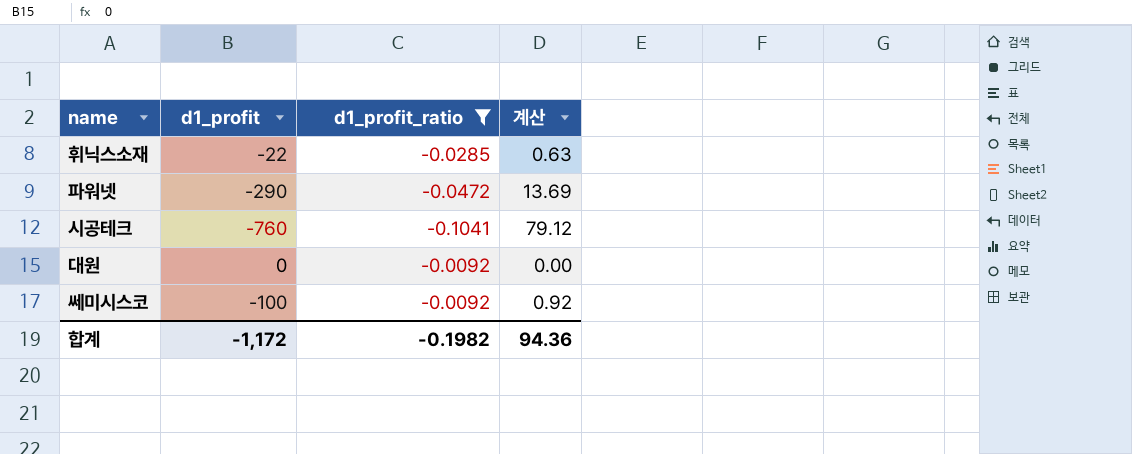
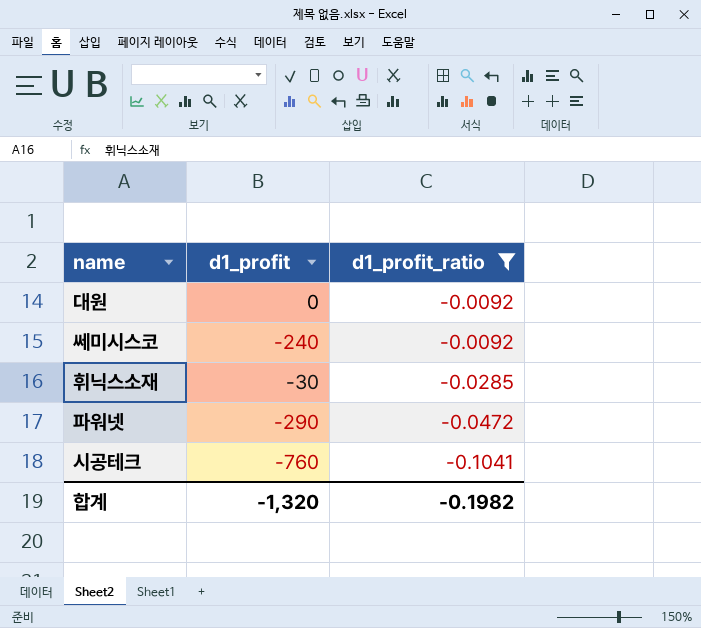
row order: none -> d1_profit_ratio descending
column 계산 | formula: [d1_profit] * [d1_profit_ratio] -> none
쎄미시스코 | d1_profit: -100 -> -240
휘닉스소재 | d1_profit: -22 -> -30
합계 | d1_profit: -1,172 -> -1,320

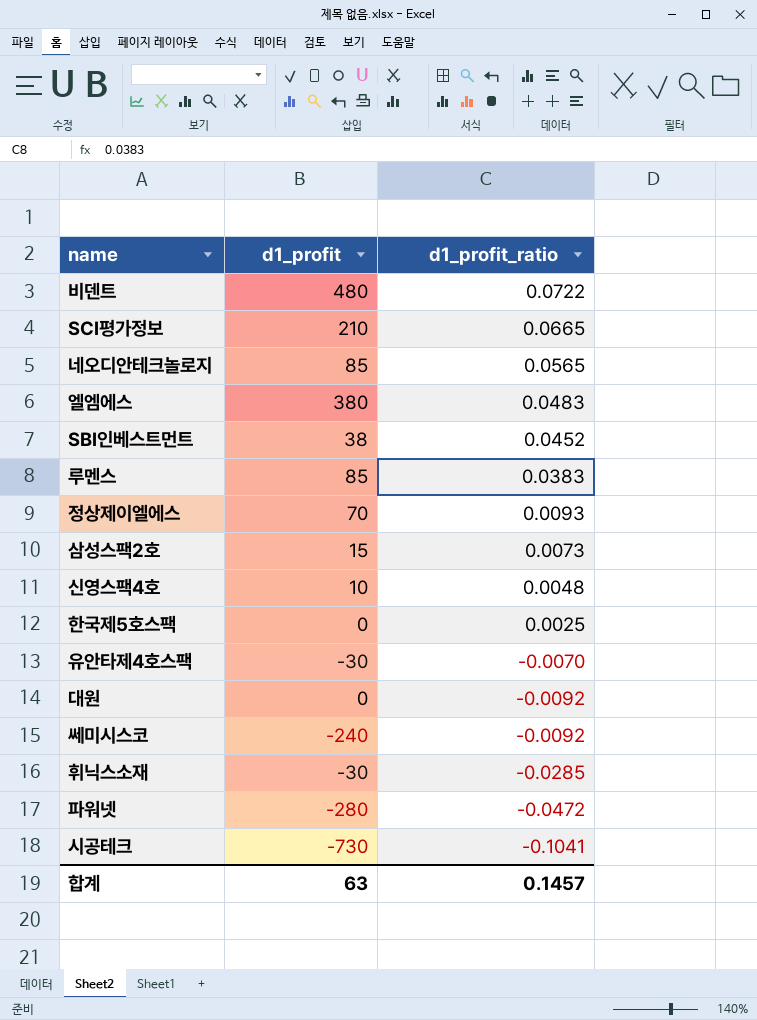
filter: d1_profit_ratio <= -0.0092 -> none
파워넷 | d1_profit: -290 -> -280
시공테크 | d1_profit: -760 -> -730
합계 | d1_profit: -1,320 -> 63
합계 | d1_profit_ratio: -0.1982 -> 0.1457

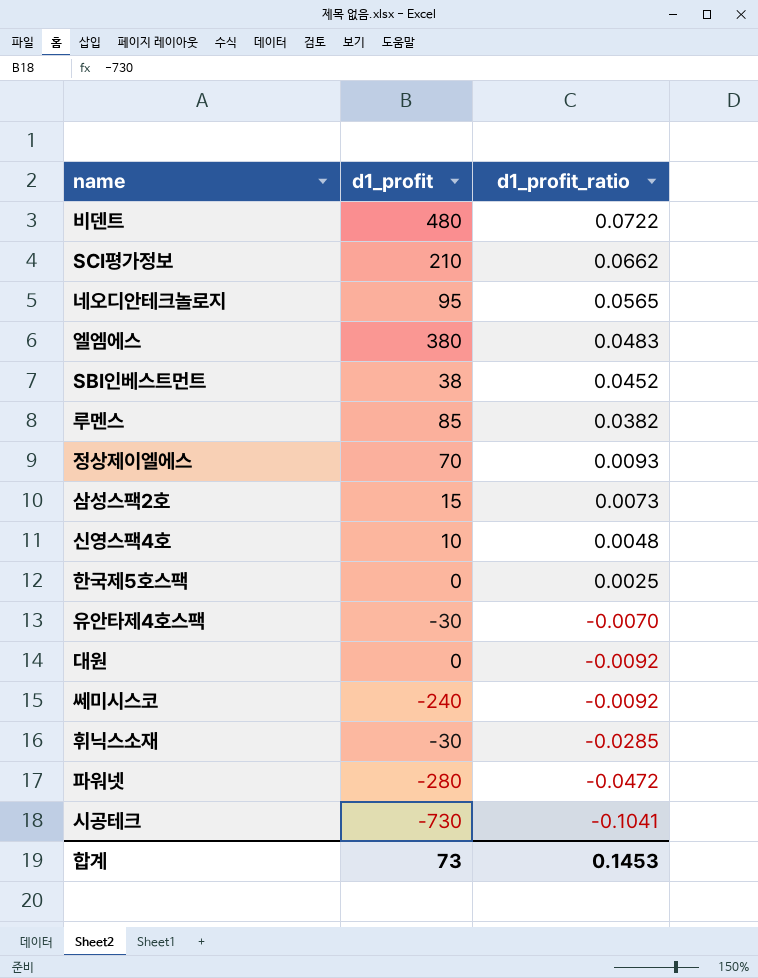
SCI평가정보 | d1_profit_ratio: 0.0665 -> 0.0662
네오디안테크놀로지 | d1_profit: 85 -> 95
루멘스 | d1_profit_ratio: 0.0383 -> 0.0382
합계 | d1_profit: 63 -> 73
합계 | d1_profit_ratio: 0.1457 -> 0.1453

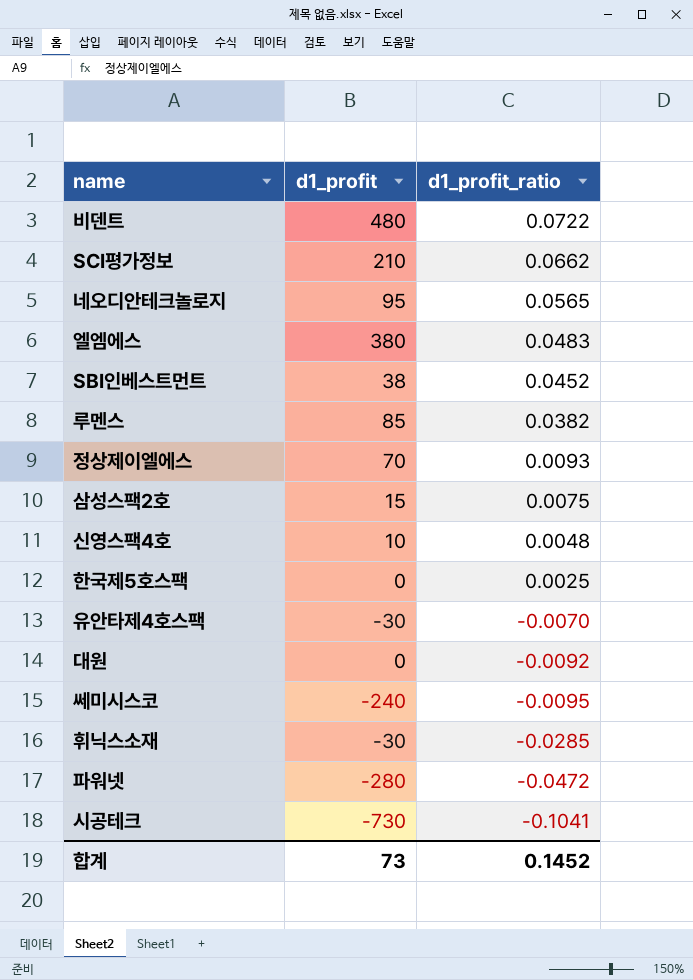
삼성스팩2호 | d1_profit_ratio: 0.0073 -> 0.0075
쎄미시스코 | d1_profit_ratio: -0.0092 -> -0.0095
합계 | d1_profit_ratio: 0.1453 -> 0.1452

